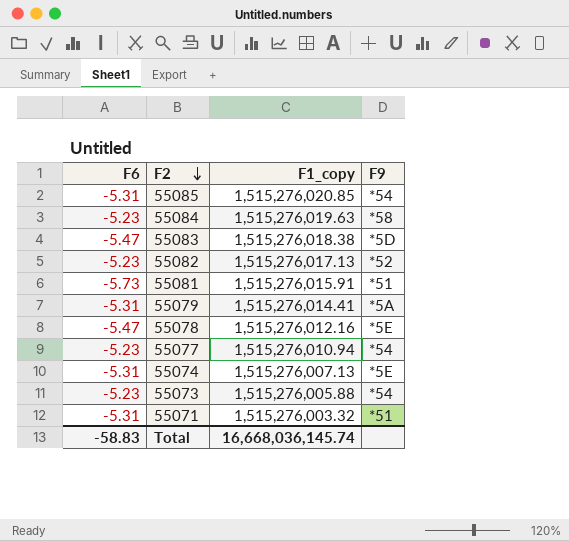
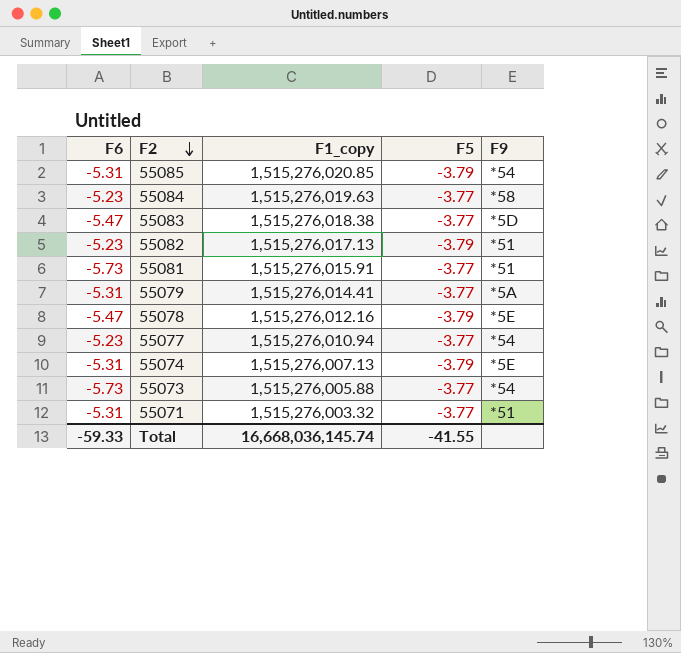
column F5 | position: none -> 4
55082 | F9: *52 -> *51
55073 | F6: -5.23 -> -5.73
Total | F6: -58.83 -> -59.33

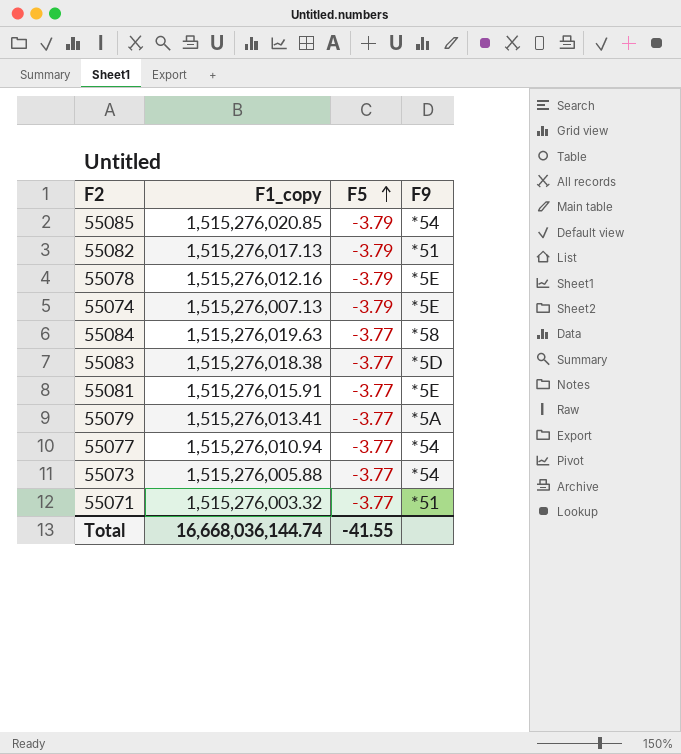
row order: F2 descending -> F5 ascending
column F6 | position: 1 -> none
55081 | F9: *51 -> *5E
55079 | F1_copy: 1,515,276,014.41 -> 1,515,276,013.41
Total | F1_copy: 16,668,036,145.74 -> 16,668,036,144.74

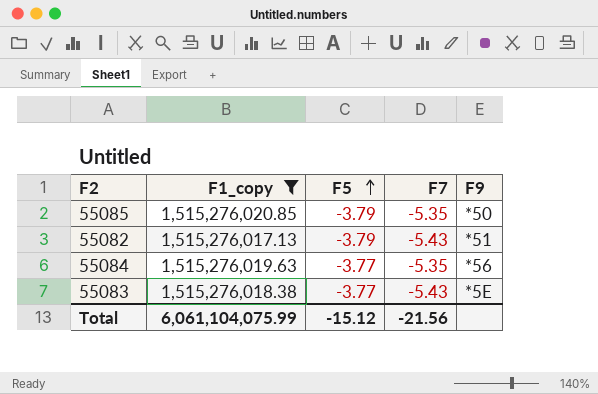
filter: none -> F1_copy >= 1,515,276,017.13
column F7 | position: none -> 4
55085 | F9: *54 -> *50
55084 | F9: *58 -> *56
55083 | F9: *5D -> *5E
Total | F1_copy: 16,668,036,144.74 -> 6,061,104,075.99
Total | F5: -41.55 -> -15.12

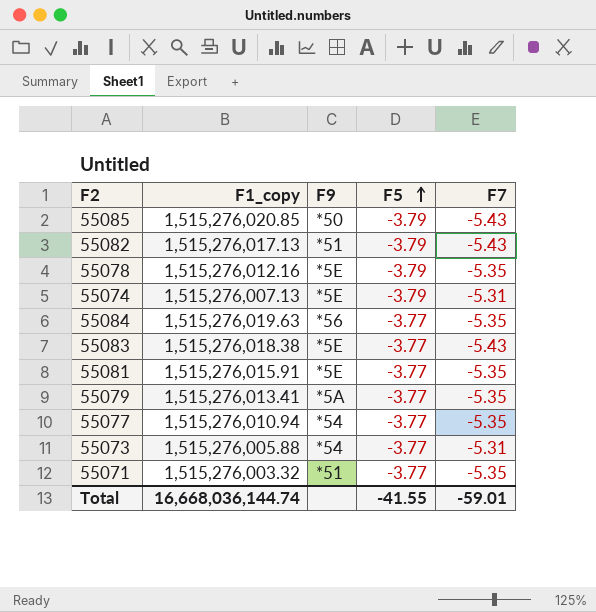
filter: F1_copy >= 1,515,276,017.13 -> none
column F9 | position: 5 -> 3
55085 | F7: -5.35 -> -5.43
Total | F1_copy: 6,061,104,075.99 -> 16,668,036,144.74
Total | F5: -15.12 -> -41.55
Total | F7: -21.56 -> -59.01

